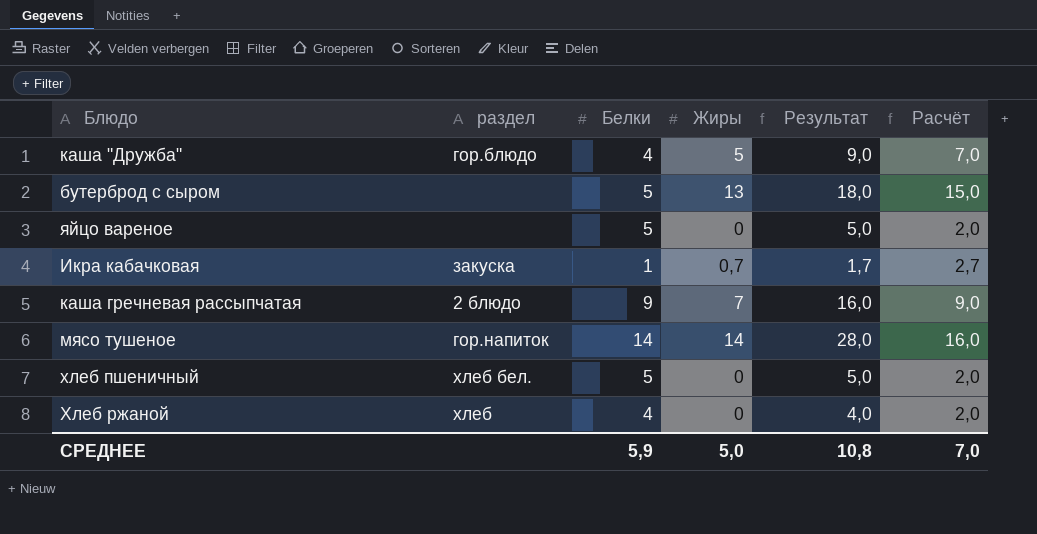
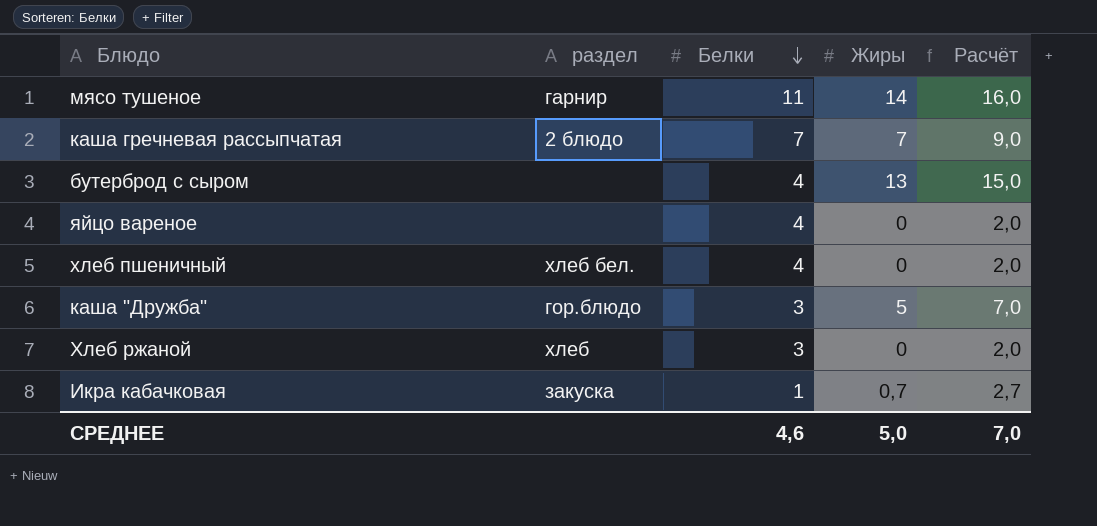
row order: none -> Белки descending
column Результат | formula: [Белки] + [Жиры] -> none
мясо тушеное | раздел: гор.напиток -> гарнир
мясо тушеное | Белки: 14 -> 11
каша гречневая рассыпчатая | Белки: 9 -> 7
бутерброд с сыром | Белки: 5 -> 4
яйцо вареное | Белки: 5 -> 4
хлеб пшеничный | Белки: 5 -> 4
каша "Дружба" | Белки: 4 -> 3
Хлеб ржаной | Белки: 4 -> 3
СРЕДНЕЕ | Белки: 5,9 -> 4,6

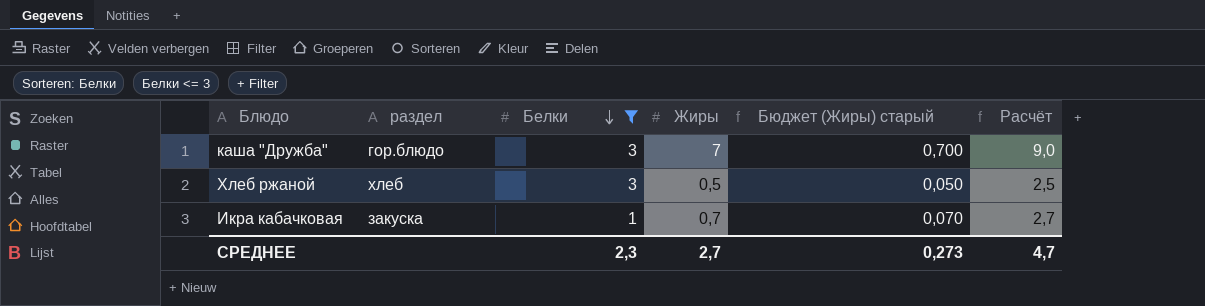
filter: none -> Белки <= 3
column Бюджет (Жиры) старый | formula: none -> [Жиры] * 0,1
каша "Дружба" | Жиры: 5 -> 7
каша "Дружба" | Расчёт: 7,0 -> 9,0
Хлеб ржаной | Жиры: 0 -> 0,5
Хлеб ржаной | Расчёт: 2,0 -> 2,5
СРЕДНЕЕ | Белки: 4,6 -> 2,3
СРЕДНЕЕ | Жиры: 5,0 -> 2,7
СРЕДНЕЕ | Расчёт: 7,0 -> 4,7

